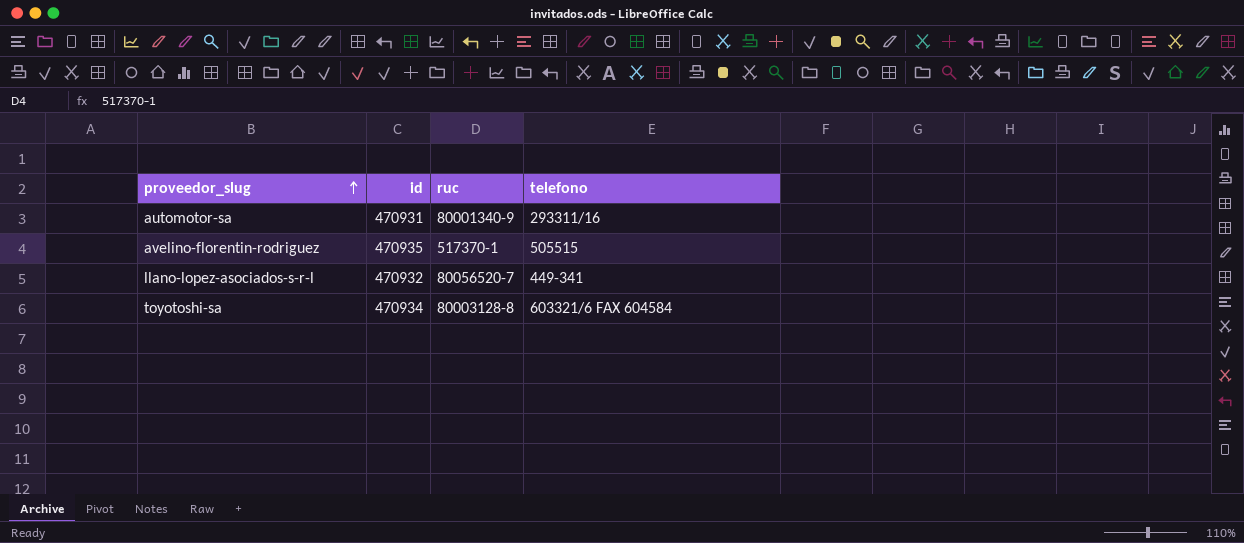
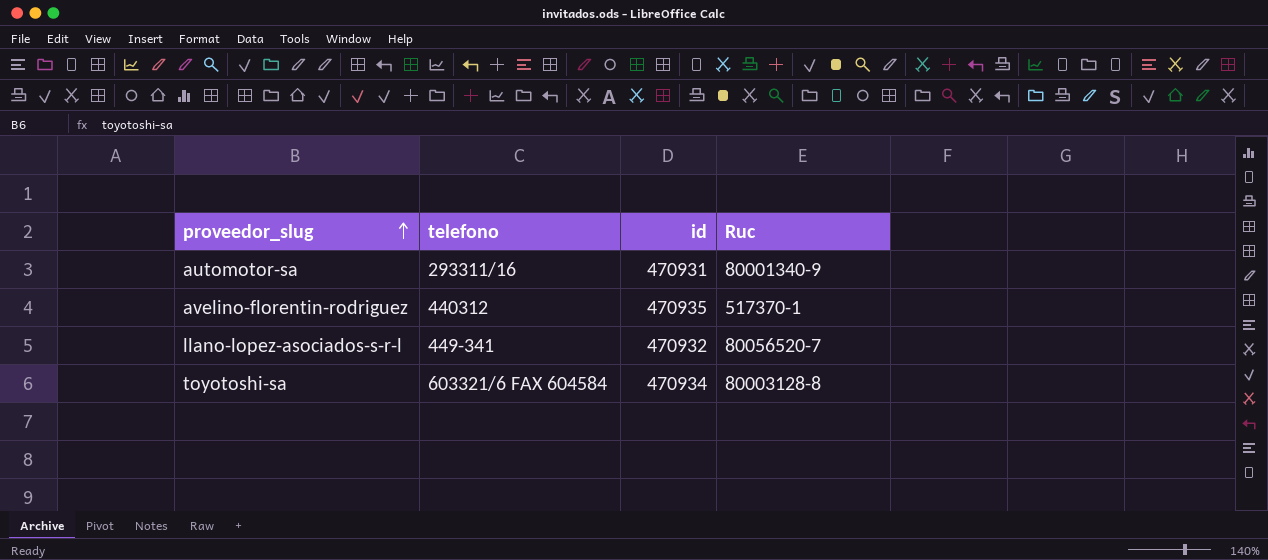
column telefono | position: 4 -> 2
column name: ruc -> Ruc
avelino-florentin-rodriguez | telefono: 505515 -> 440312

